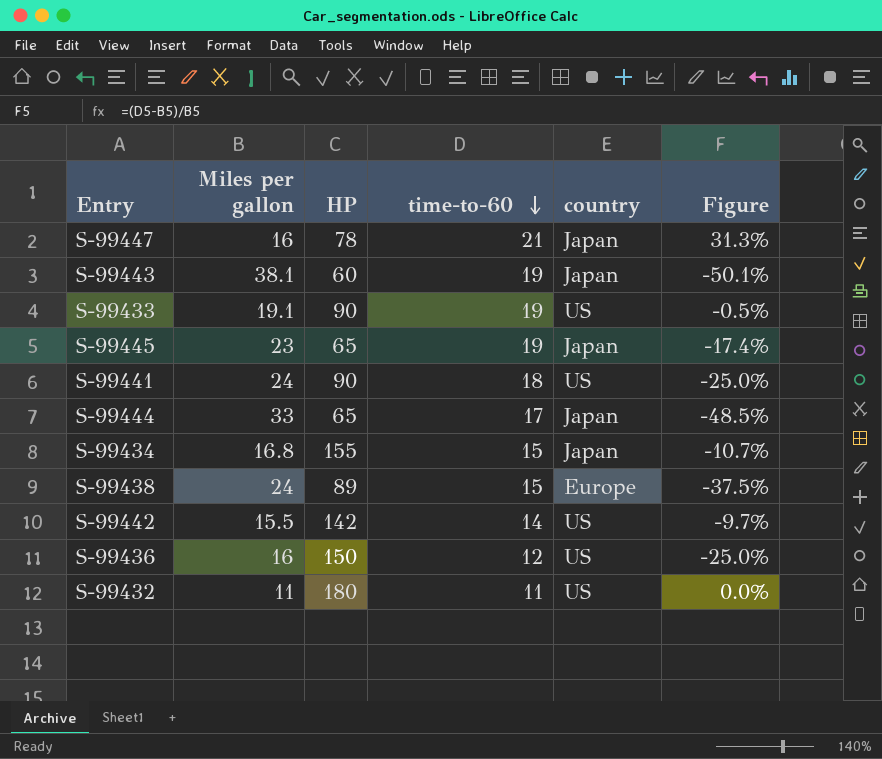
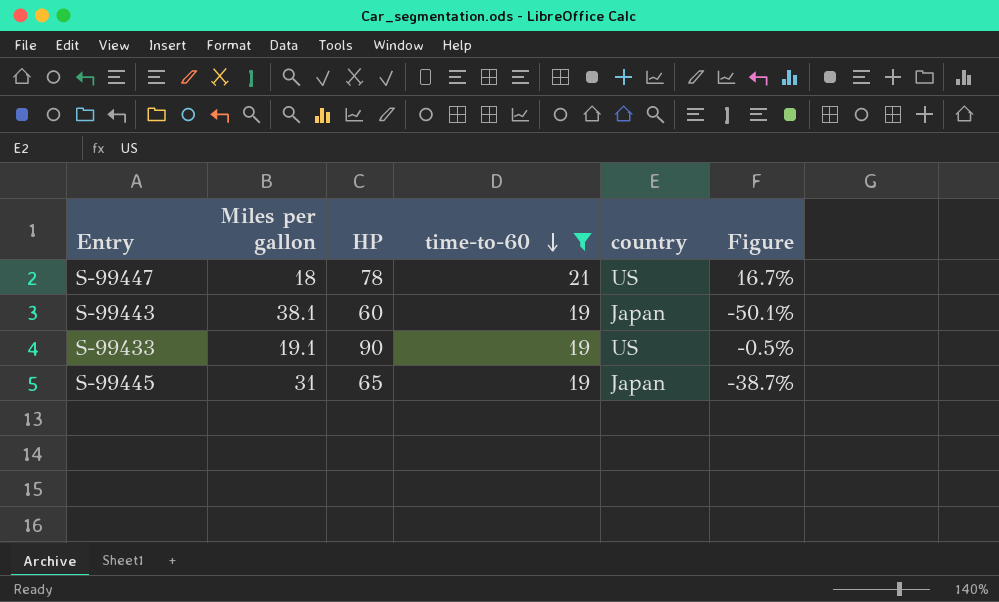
filter: none -> time-to-60 >= 19
S-99447 | Miles per gallon: 16 -> 18
S-99447 | country: Japan -> US
S-99447 | Figure: 31.3% -> 16.7%
S-99445 | Miles per gallon: 23 -> 31
S-99445 | Figure: -17.4% -> -38.7%

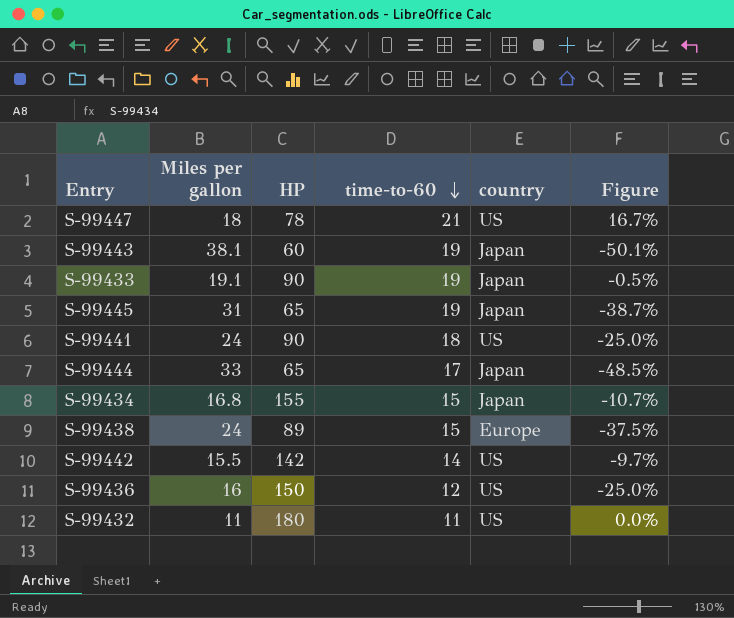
filter: time-to-60 >= 19 -> none
S-99433 | country: US -> Japan

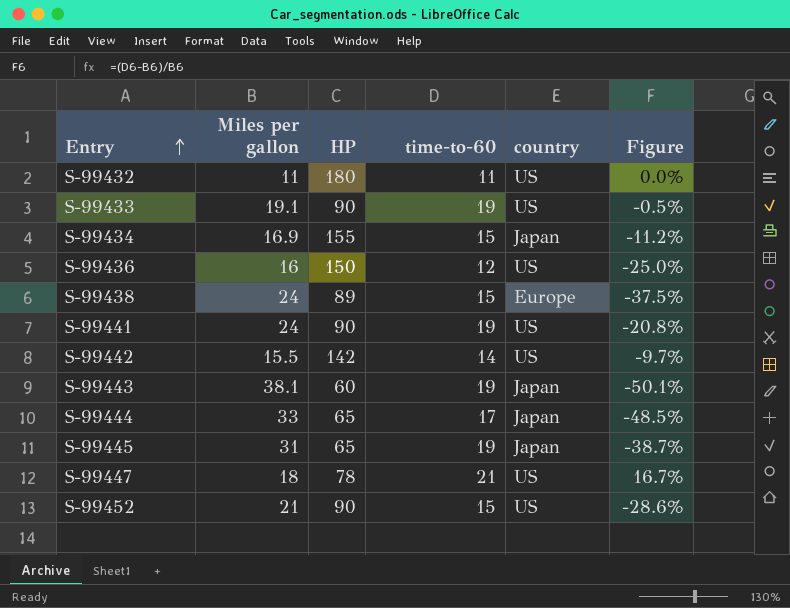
row order: time-to-60 descending -> Entry ascending
S-99433 | country: Japan -> US
S-99434 | Miles per gallon: 16.8 -> 16.9
S-99434 | Figure: -10.7% -> -11.2%
S-99441 | time-to-60: 18 -> 19
S-99441 | Figure: -25.0% -> -20.8%
row S-99452: none -> 21 | 90 | 15 | US | -28.6%

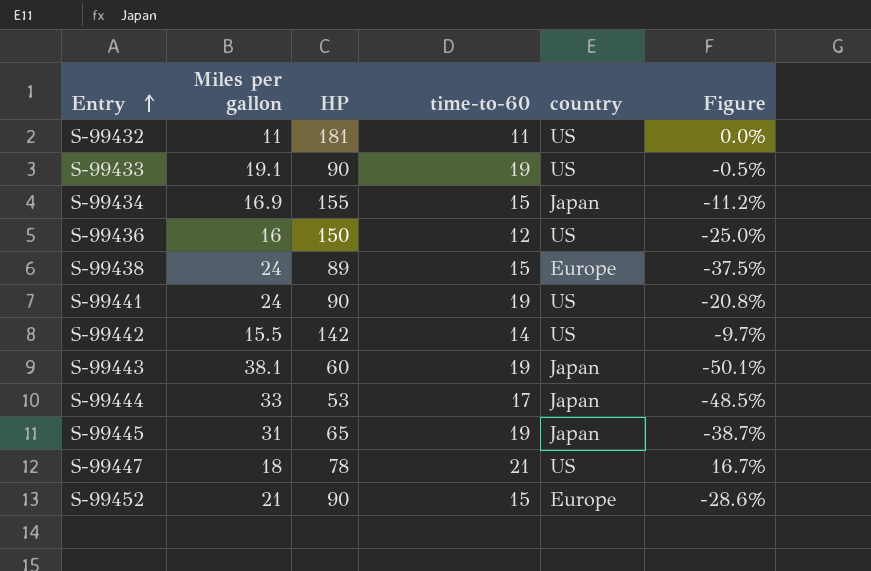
S-99432 | HP: 180 -> 181
S-99444 | HP: 65 -> 53
S-99452 | country: US -> Europe

